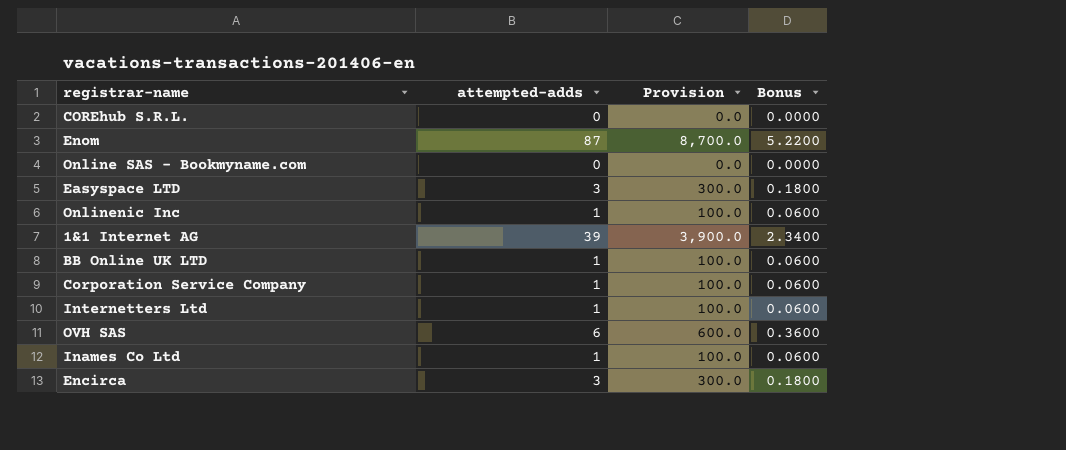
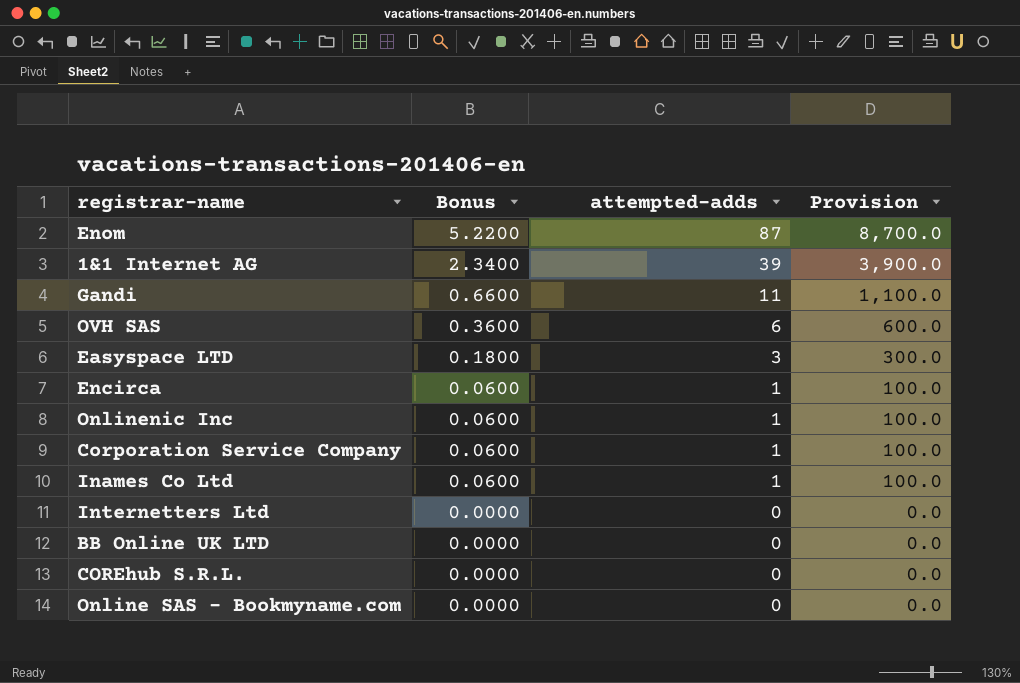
row order: none -> Bonus descending
column Bonus | position: 4 -> 2
row Gandi: none -> 0.6600 | 11 | 1,100.0
Encirca | Bonus: 0.1800 -> 0.0600
Encirca | attempted-adds: 3 -> 1
Encirca | Provision: 300.0 -> 100.0
Internetters Ltd | Bonus: 0.0600 -> 0.0000
Internetters Ltd | attempted-adds: 1 -> 0
Internetters Ltd | Provision: 100.0 -> 0.0
BB Online UK LTD | Bonus: 0.0600 -> 0.0000
BB Online UK LTD | attempted-adds: 1 -> 0
BB Online UK LTD | Provision: 100.0 -> 0.0

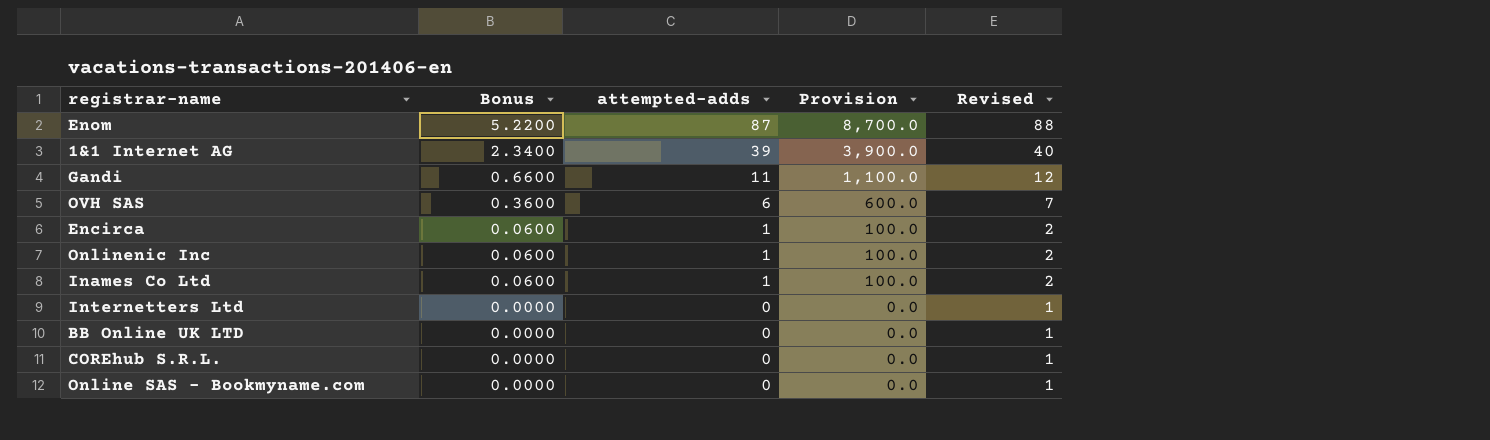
column Revised | formula: none -> [attempted-adds] + 1
row Easyspace LTD: 0.1800 | 3 | 300.0 -> none
row Corporation Service Company: 0.0600 | 1 | 100.0 -> none

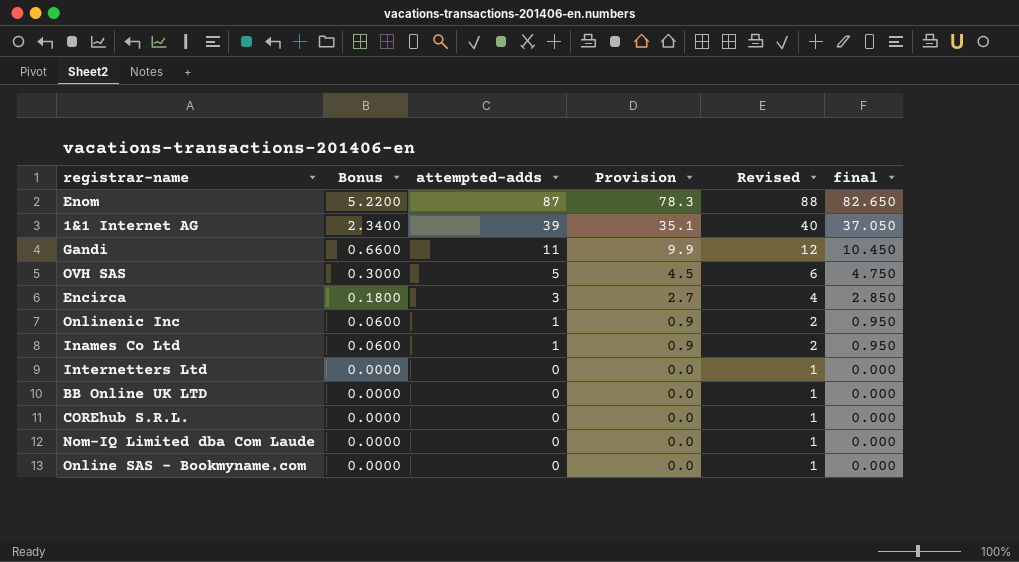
column Provision | formula: [attempted-adds] * 100 -> [attempted-adds] * 0.9
column final | formula: none -> [attempted-adds] * 0.95
OVH SAS | Bonus: 0.3600 -> 0.3000
OVH SAS | attempted-adds: 6 -> 5
OVH SAS | Revised: 7 -> 6
Encirca | Bonus: 0.0600 -> 0.1800
Encirca | attempted-adds: 1 -> 3
Encirca | Revised: 2 -> 4
row Nom-IQ Limited dba Com Laude: none -> 0.0000 | 0 | 0.0 | 1 | 0.000

